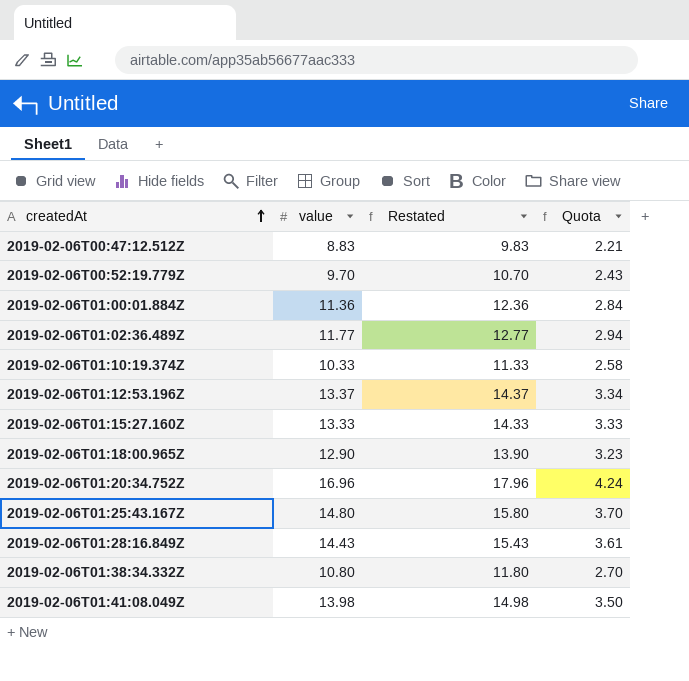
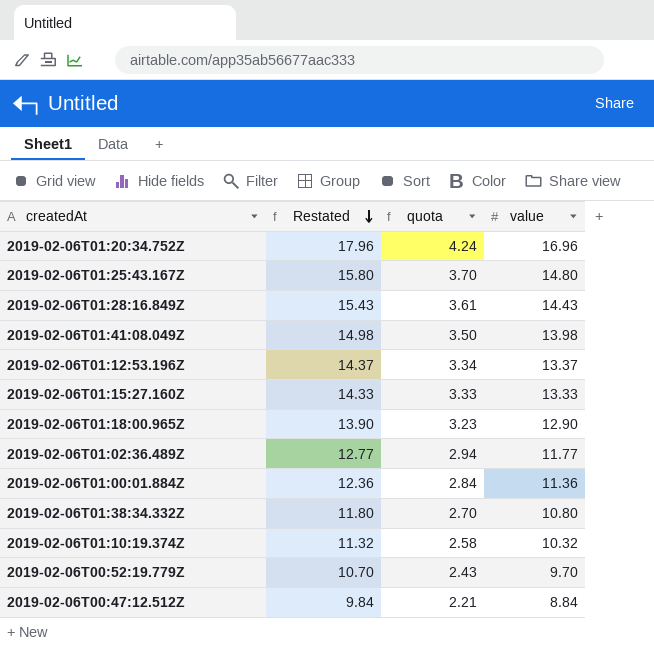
row order: createdAt ascending -> Restated descending
column name: Quota -> quota
column value | position: 2 -> 4
2019-02-06T01:10:19.374Z | Restated: 11.33 -> 11.32
2019-02-06T01:10:19.374Z | value: 10.33 -> 10.32
2019-02-06T00:47:12.512Z | Restated: 9.83 -> 9.84
2019-02-06T00:47:12.512Z | value: 8.83 -> 8.84

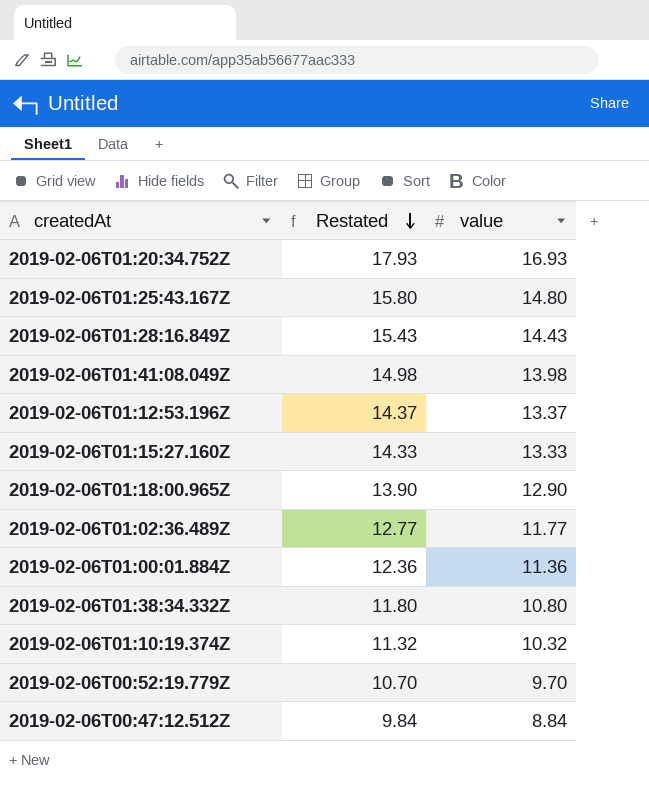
column quota | formula: [value] * 0.25 -> none
2019-02-06T01:20:34.752Z | Restated: 17.96 -> 17.93
2019-02-06T01:20:34.752Z | value: 16.96 -> 16.93

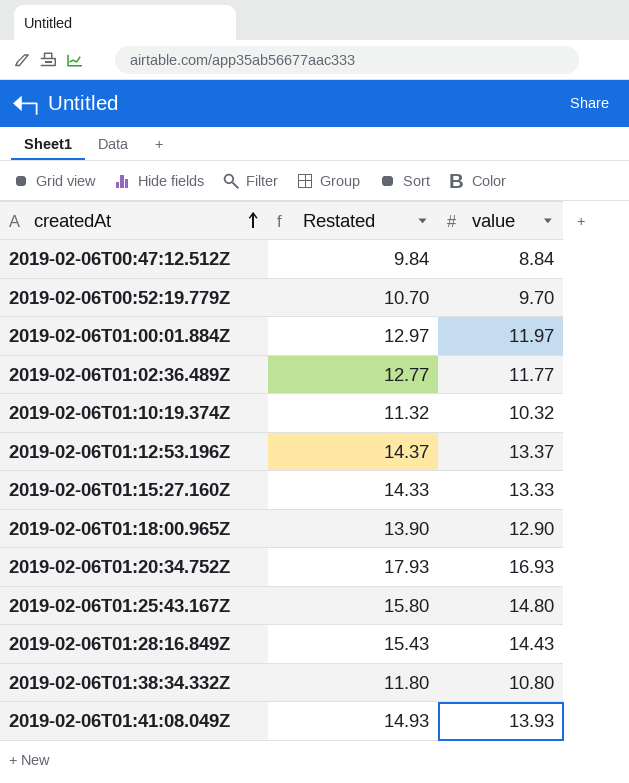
row order: Restated descending -> createdAt ascending
2019-02-06T01:00:01.884Z | Restated: 12.36 -> 12.97
2019-02-06T01:00:01.884Z | value: 11.36 -> 11.97
2019-02-06T01:41:08.049Z | Restated: 14.98 -> 14.93
2019-02-06T01:41:08.049Z | value: 13.98 -> 13.93

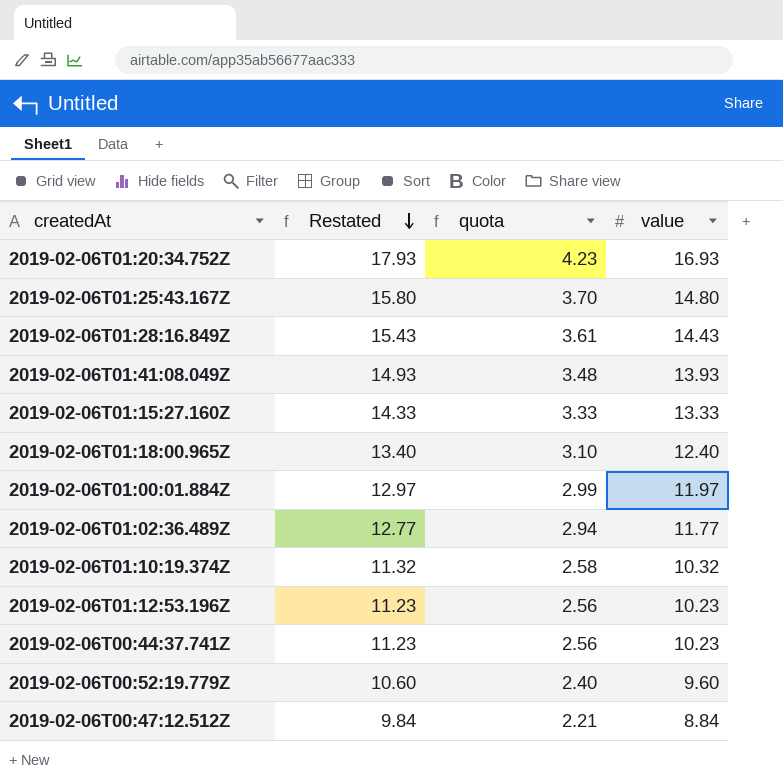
row order: createdAt ascending -> Restated descending
column quota | formula: none -> [value] * 0.25
row 2019-02-06T01:38:34.332Z: 11.80 | 10.80 -> none
2019-02-06T01:18:00.965Z | Restated: 13.90 -> 13.40
2019-02-06T01:18:00.965Z | value: 12.90 -> 12.40
2019-02-06T01:12:53.196Z | Restated: 14.37 -> 11.23
2019-02-06T01:12:53.196Z | value: 13.37 -> 10.23
row 2019-02-06T00:44:37.741Z: none -> 11.23 | 2.56 | 10.23
2019-02-06T00:52:19.779Z | Restated: 10.70 -> 10.60
2019-02-06T00:52:19.779Z | value: 9.70 -> 9.60

